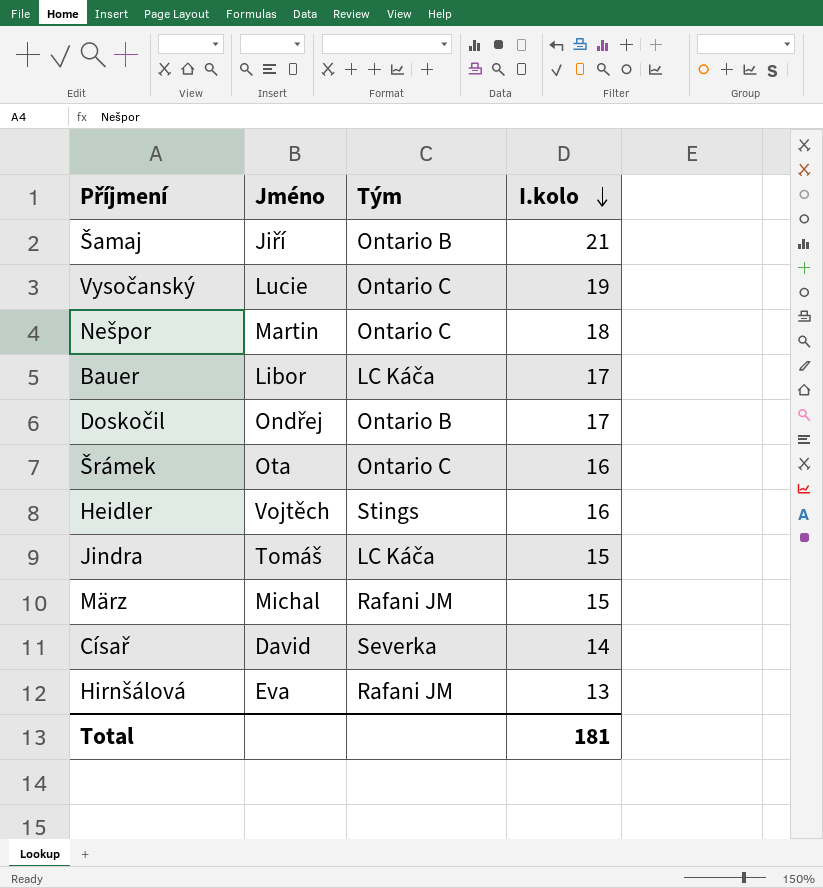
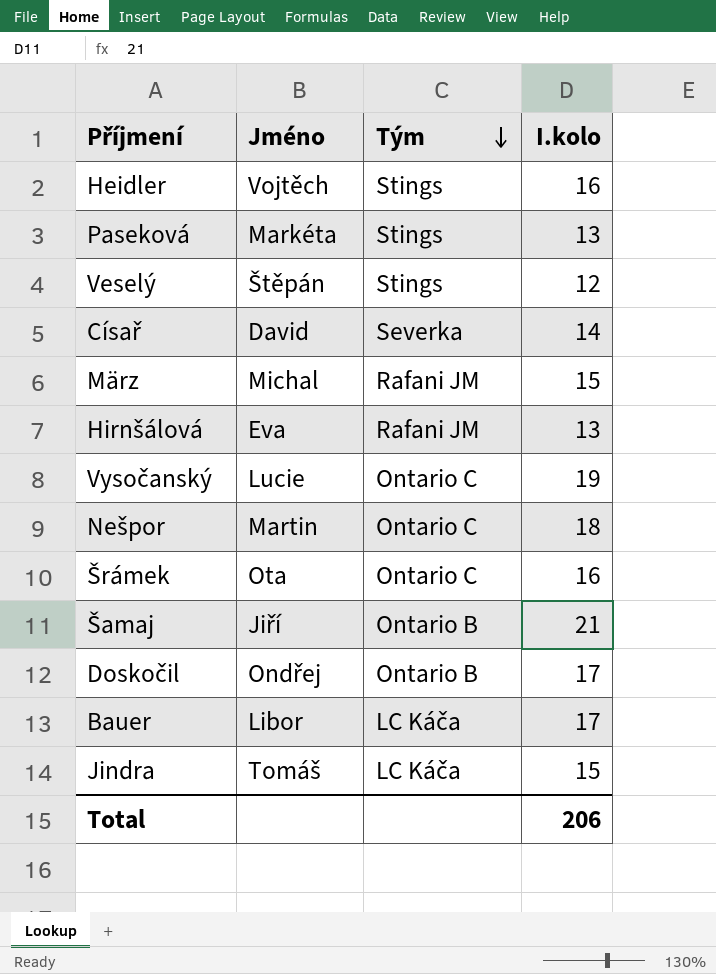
row order: I.kolo descending -> Tým descending
row Paseková: none -> Markéta | Stings | 13
row Veselý: none -> Štěpán | Stings | 12
Total | I.kolo: 181 -> 206

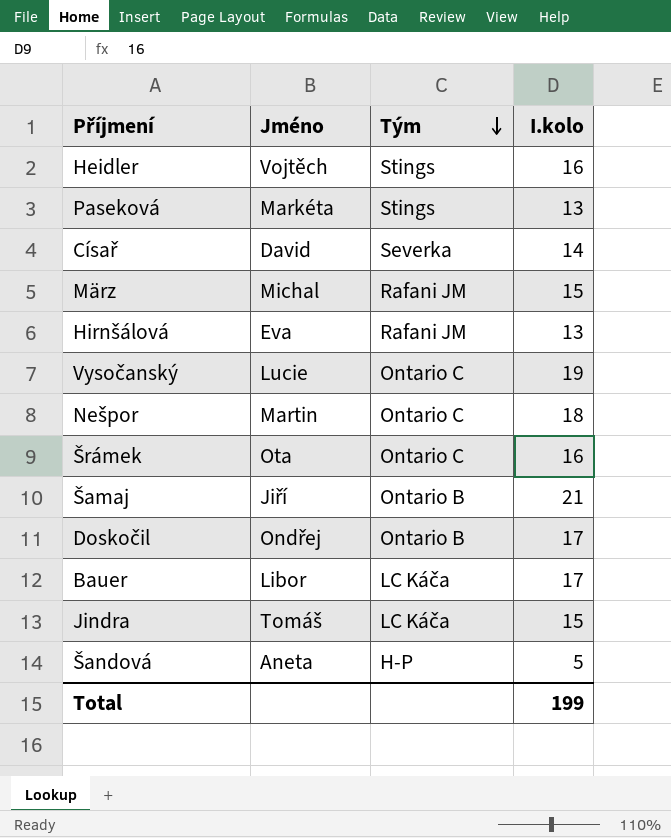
row Veselý: Štěpán | Stings | 12 -> none
row Šandová: none -> Aneta | H-P | 5
Total | I.kolo: 206 -> 199

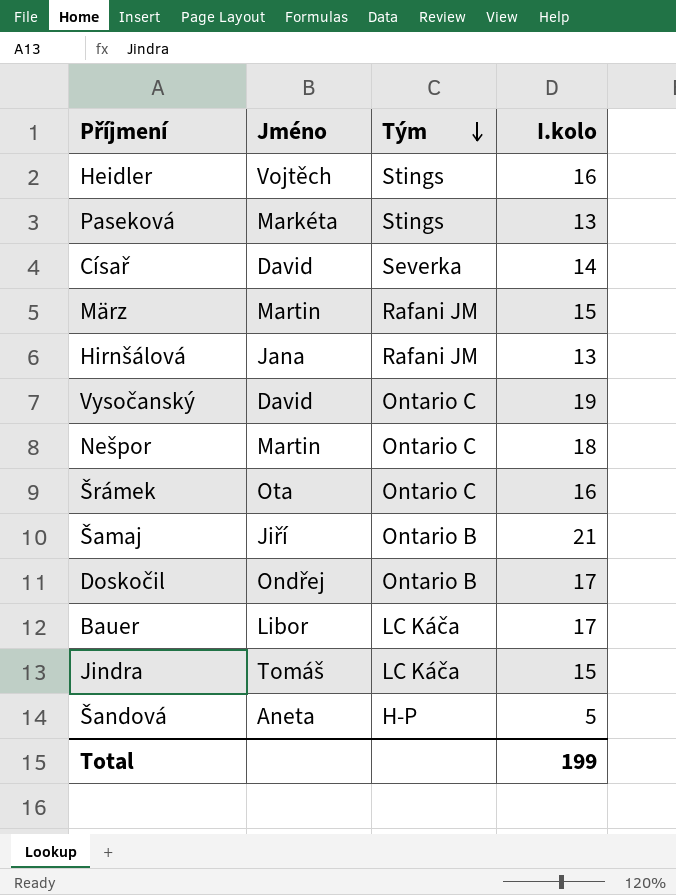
März | Jméno: Michal -> Martin
Hirnšálová | Jméno: Eva -> Jana
Vysočanský | Jméno: Lucie -> David

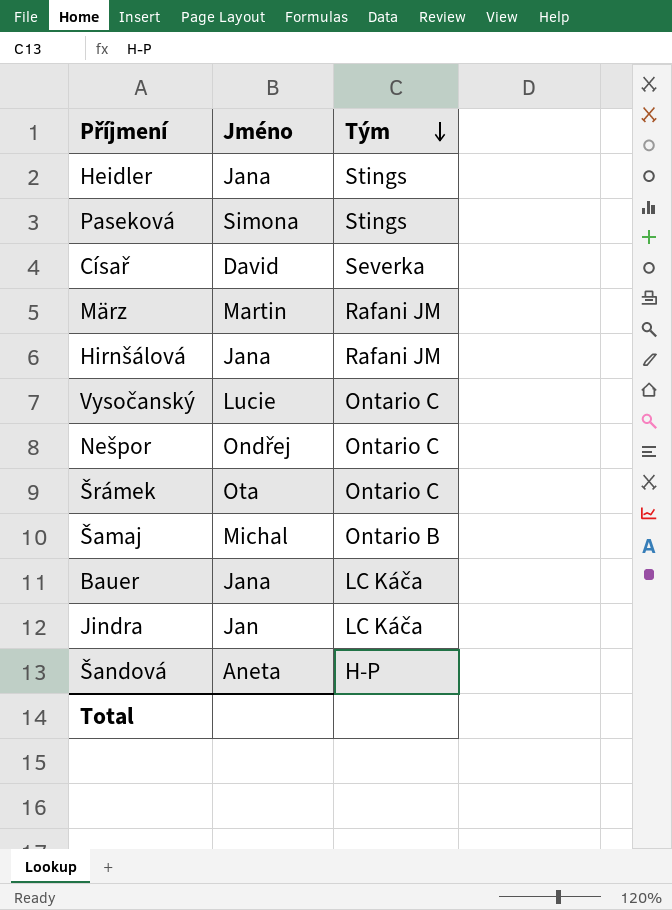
column I.kolo | position: 4 -> none
row Doskočil: Ondřej | Ontario B | 17 -> none
Heidler | Jméno: Vojtěch -> Jana
Paseková | Jméno: Markéta -> Simona
Vysočanský | Jméno: David -> Lucie
Nešpor | Jméno: Martin -> Ondřej
Šamaj | Jméno: Jiří -> Michal
Bauer | Jméno: Libor -> Jana
Jindra | Jméno: Tomáš -> Jan

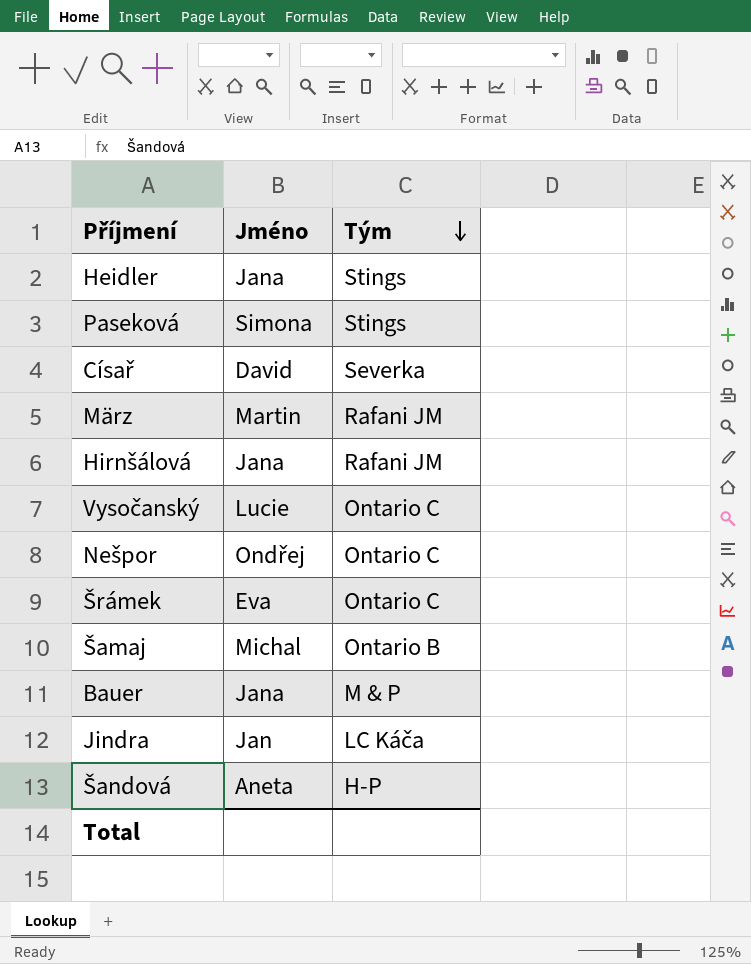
Šrámek | Jméno: Ota -> Eva
Bauer | Tým: LC Káča -> M & P

